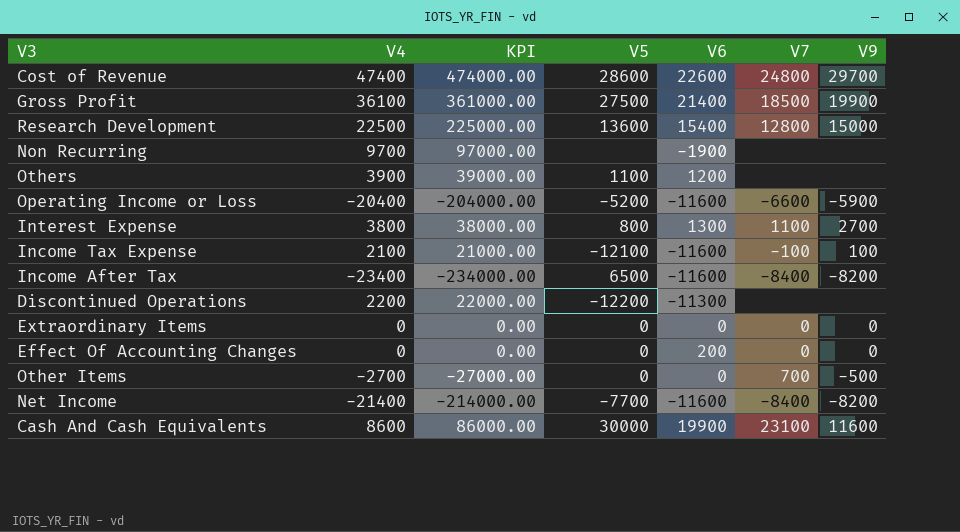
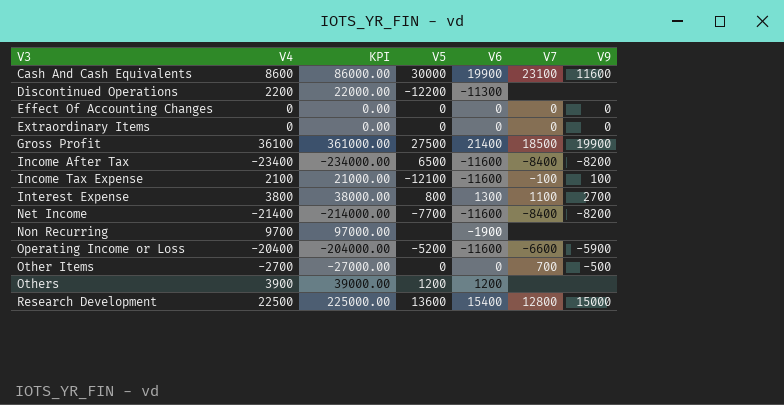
row order: none -> V3 ascending
row Cost of Revenue: 47400 | 474000.00 | 28600 | 22600 | 24800 | 29700 -> none
Effect Of Accounting Changes | V6: 200 -> 0
Others | V5: 1100 -> 1200

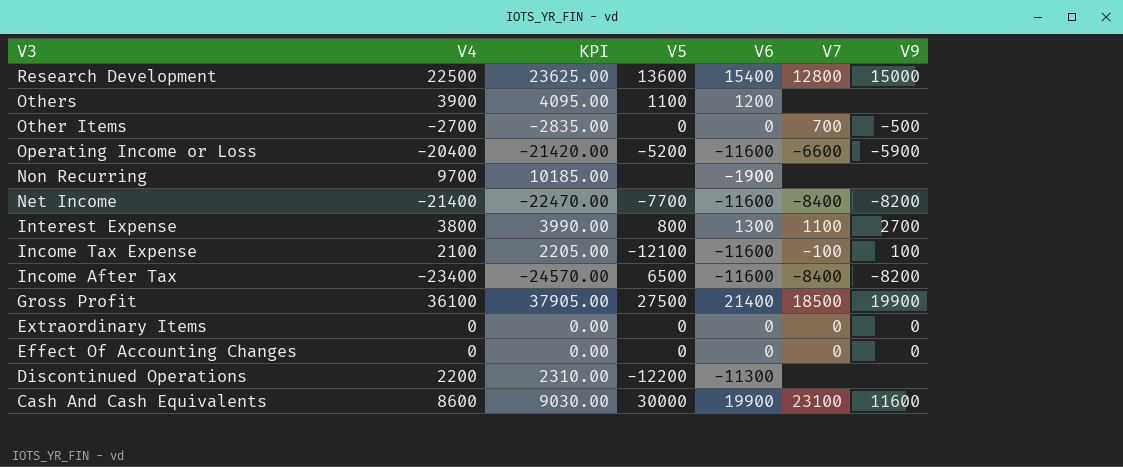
row order: V3 ascending -> V3 descending
column KPI | formula: [V4] * 10 -> [V4] * 1.05
Others | V5: 1200 -> 1100

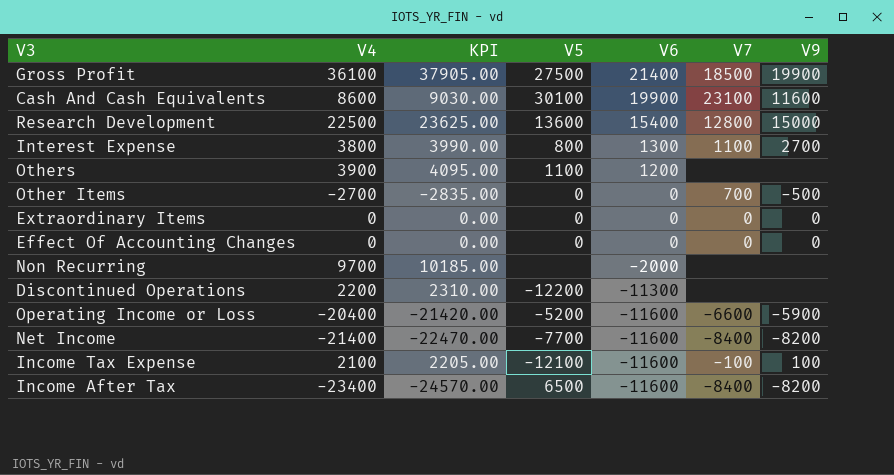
row order: V3 descending -> V6 descending
Cash And Cash Equivalents | V5: 30000 -> 30100
Non Recurring | V6: -1900 -> -2000

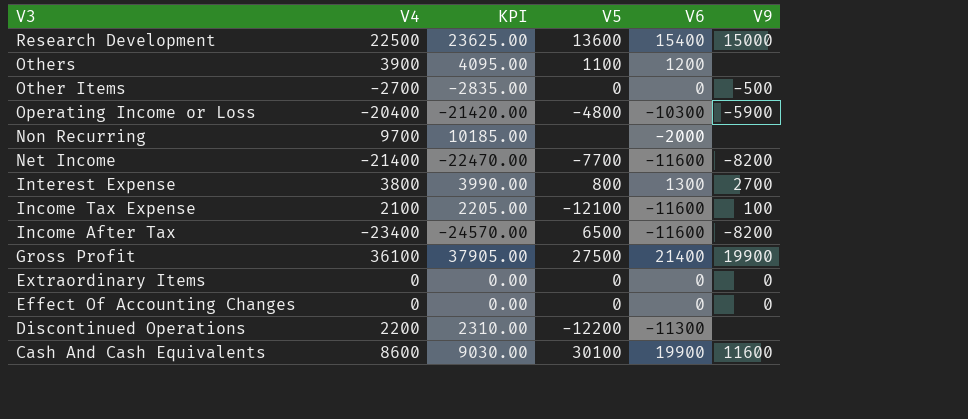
row order: V6 descending -> V3 descending
column V7 | position: 6 -> none
Operating Income or Loss | V5: -5200 -> -4800
Operating Income or Loss | V6: -11600 -> -10300

